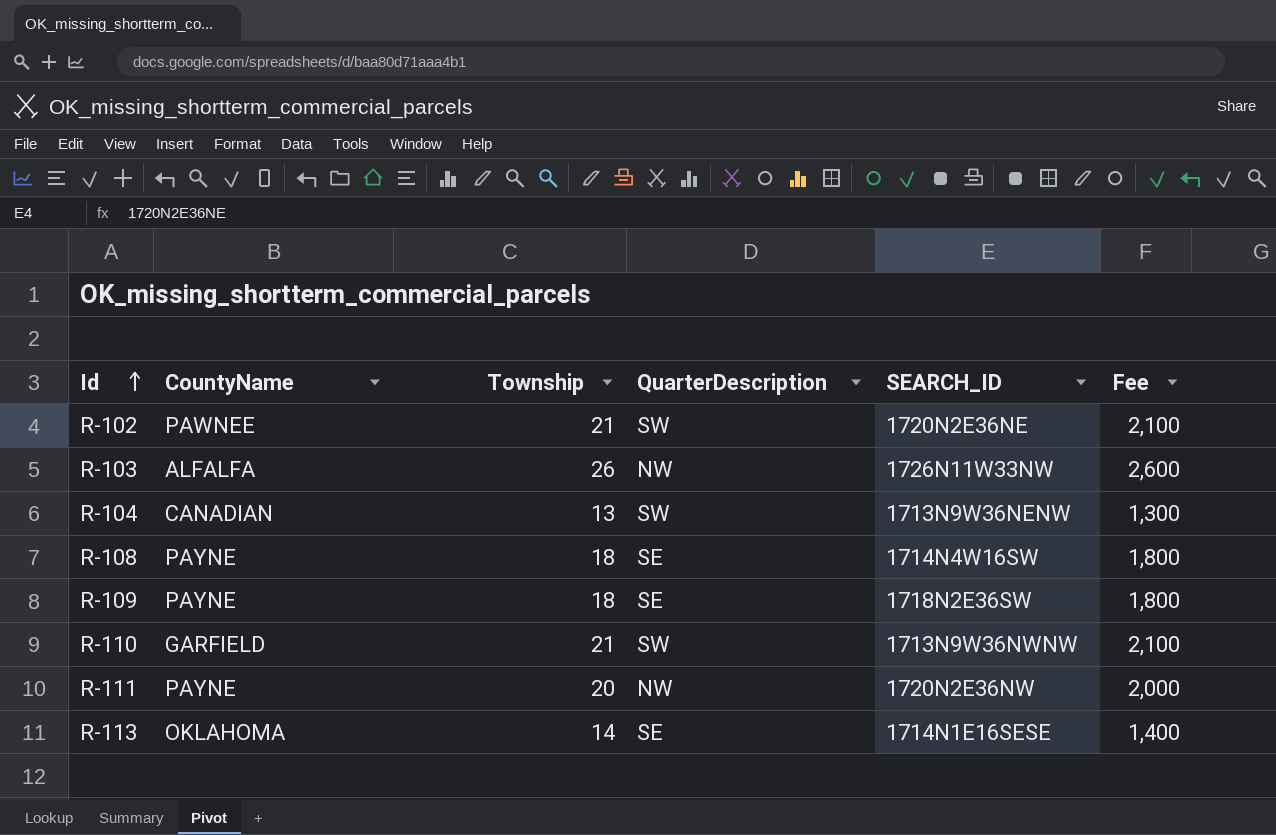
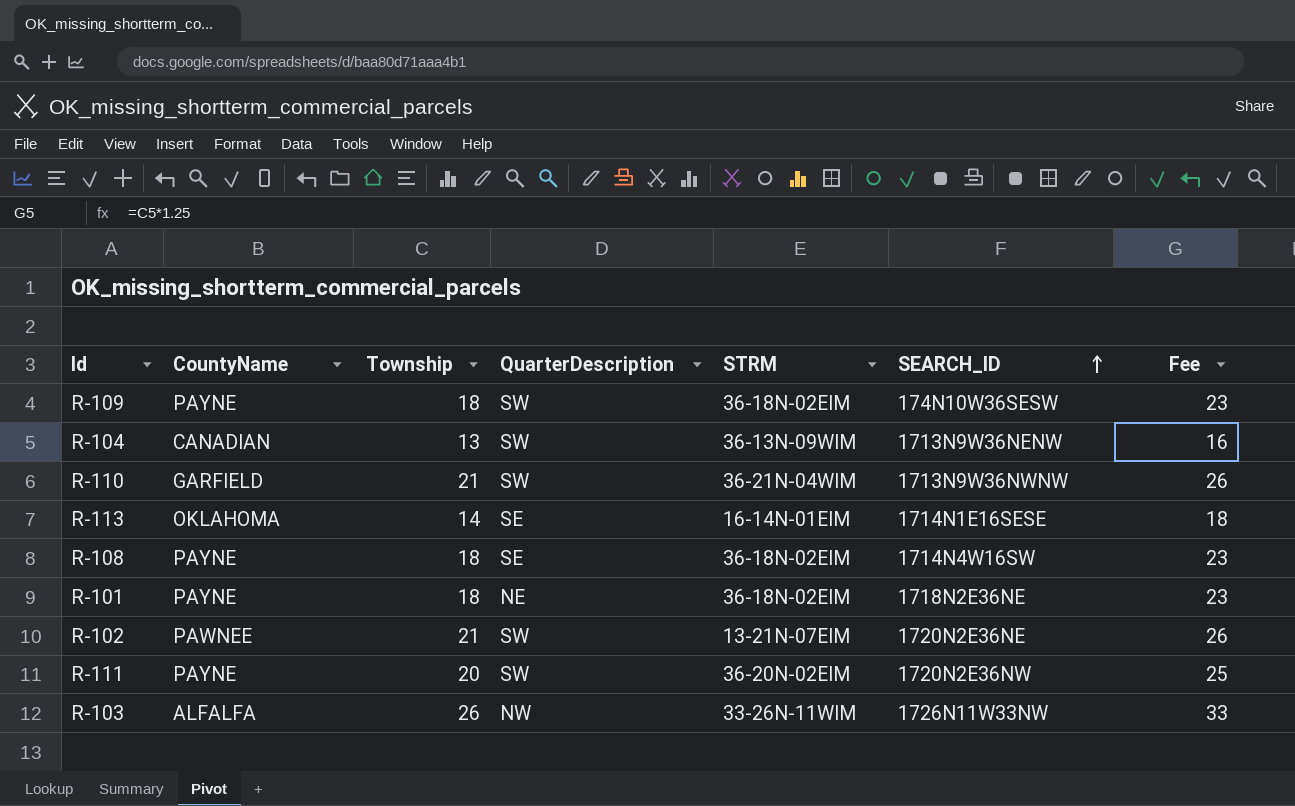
row order: Id ascending -> SEARCH_ID ascending
column STRM | position: none -> 5
column Fee | formula: [Township] * 100 -> [Township] * 1.25
R-109 | QuarterDescription: SE -> SW
R-109 | SEARCH_ID: 1718N2E36SW -> 174N10W36SESW
row R-101: none -> PAYNE | 18 | NE | 36-18N-02EIM | 1718N2E36NE | 23
R-111 | QuarterDescription: NW -> SW

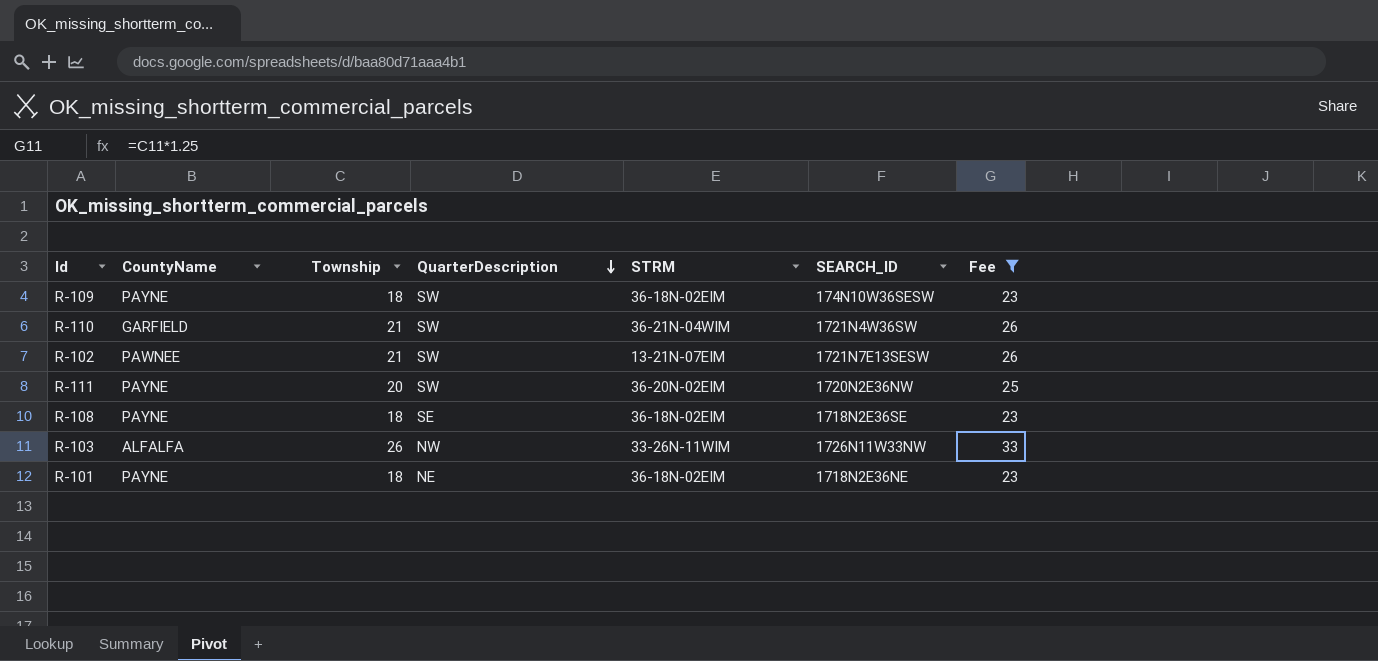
filter: none -> Fee >= 23
row order: SEARCH_ID ascending -> QuarterDescription descending
R-110 | SEARCH_ID: 1713N9W36NWNW -> 1721N4W36SW
R-102 | SEARCH_ID: 1720N2E36NE -> 1721N7E13SESW
R-108 | SEARCH_ID: 1714N4W16SW -> 1718N2E36SE

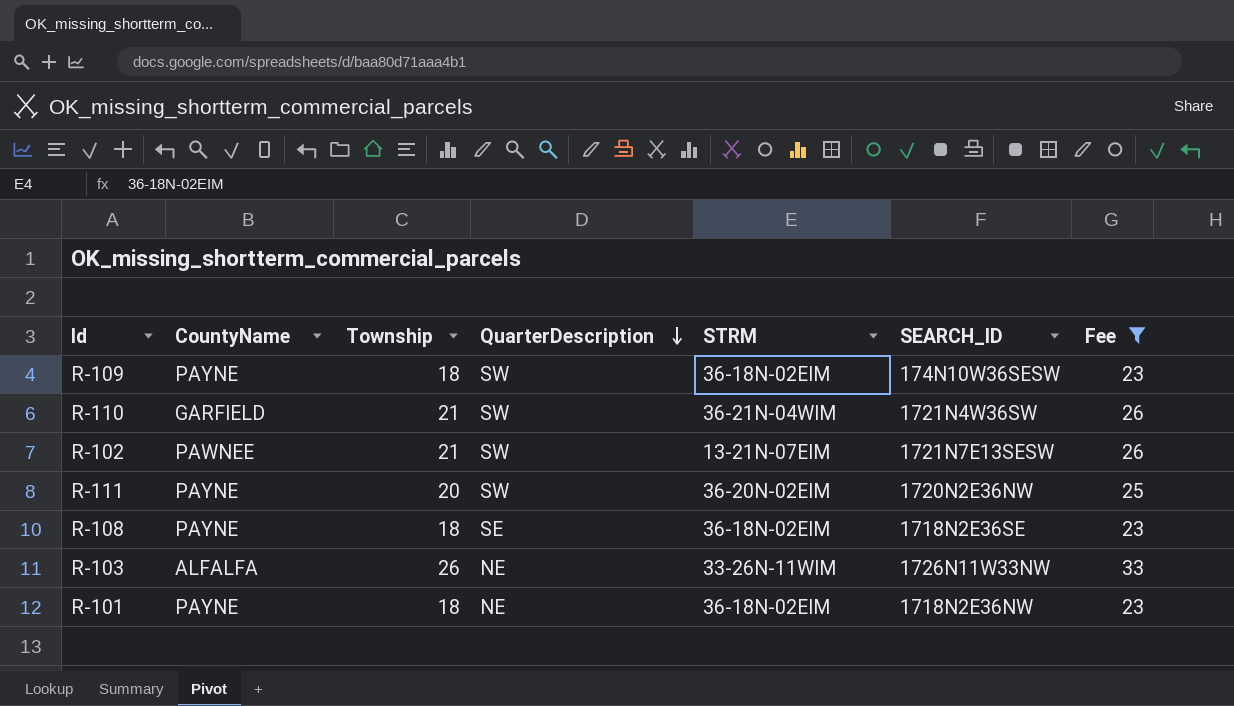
R-103 | QuarterDescription: NW -> NE
R-101 | SEARCH_ID: 1718N2E36NE -> 1718N2E36NW

